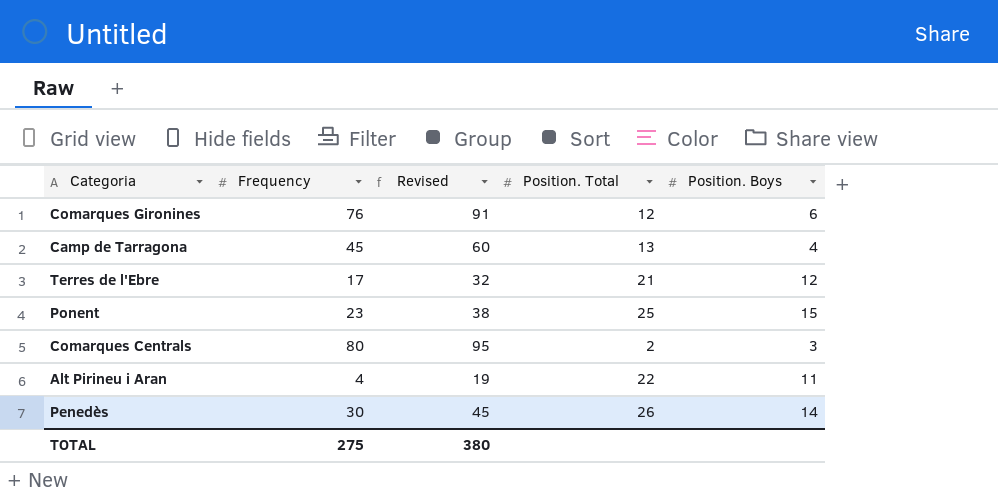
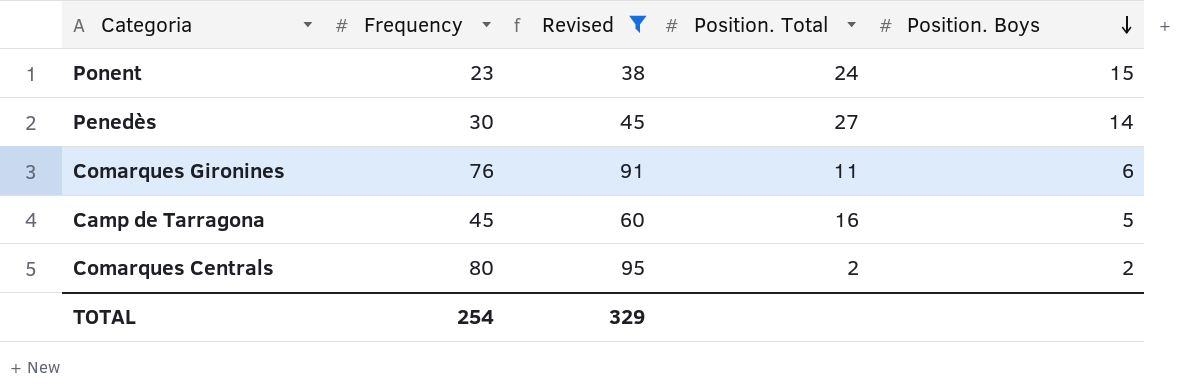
filter: none -> Revised >= 38
row order: none -> Position. Boys descending
Ponent | Position. Total: 25 -> 24
Penedès | Position. Total: 26 -> 27
Comarques Gironines | Position. Total: 12 -> 11
Camp de Tarragona | Position. Total: 13 -> 16
Camp de Tarragona | Position. Boys: 4 -> 5
Comarques Centrals | Position. Boys: 3 -> 2
TOTAL | Frequency: 275 -> 254
TOTAL | Revised: 380 -> 329

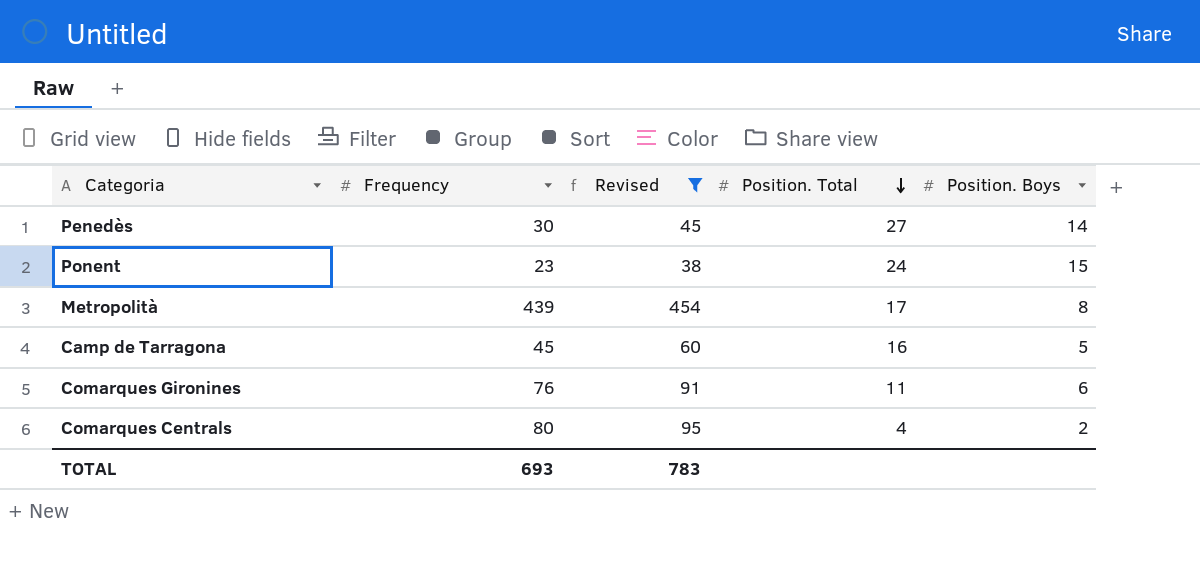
row order: Position. Boys descending -> Position. Total descending
row Metropolità: none -> 439 | 454 | 17 | 8
Comarques Centrals | Position. Total: 2 -> 4
TOTAL | Frequency: 254 -> 693
TOTAL | Revised: 329 -> 783

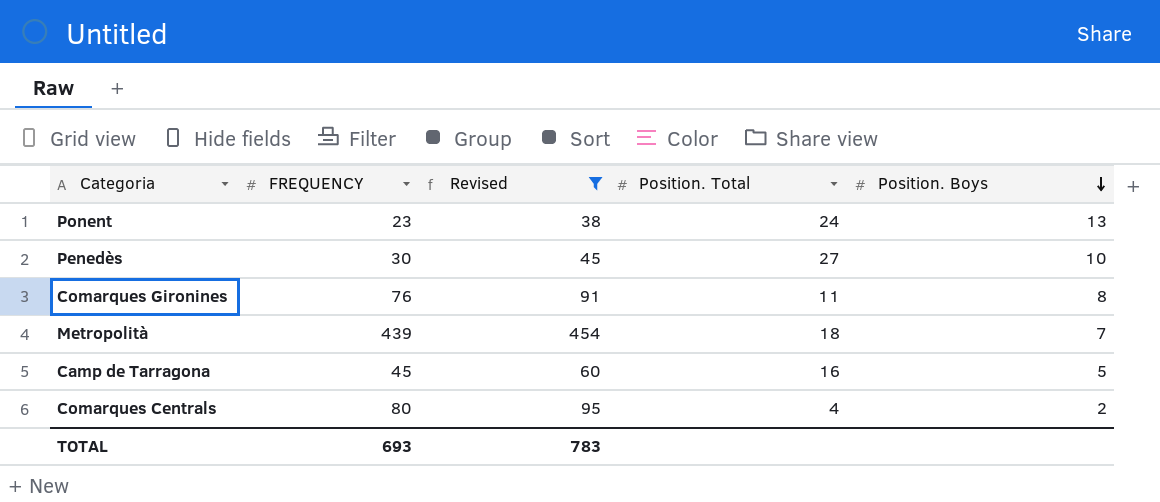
row order: Position. Total descending -> Position. Boys descending
column name: Frequency -> FREQUENCY
Ponent | Position. Boys: 15 -> 13
Penedès | Position. Boys: 14 -> 10
Comarques Gironines | Position. Boys: 6 -> 8
Metropolità | Position. Total: 17 -> 18
Metropolità | Position. Boys: 8 -> 7

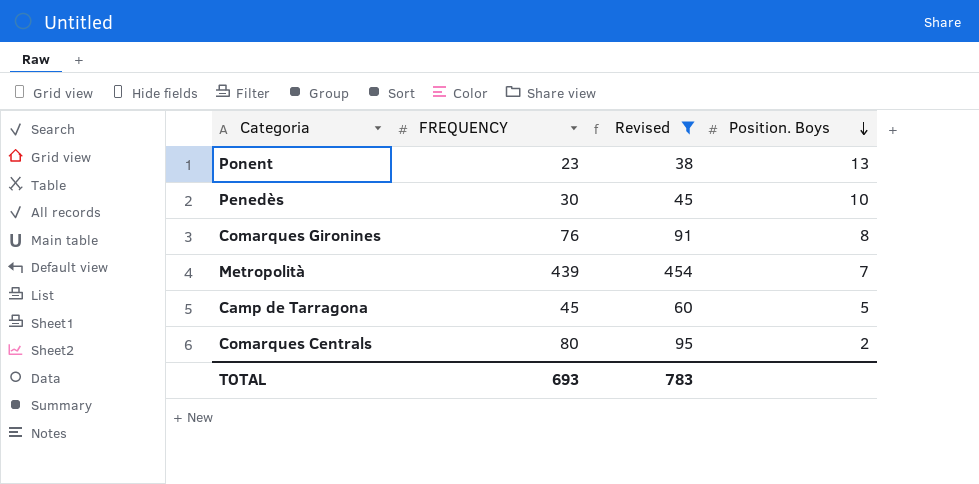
column Position. Total | position: 4 -> none

